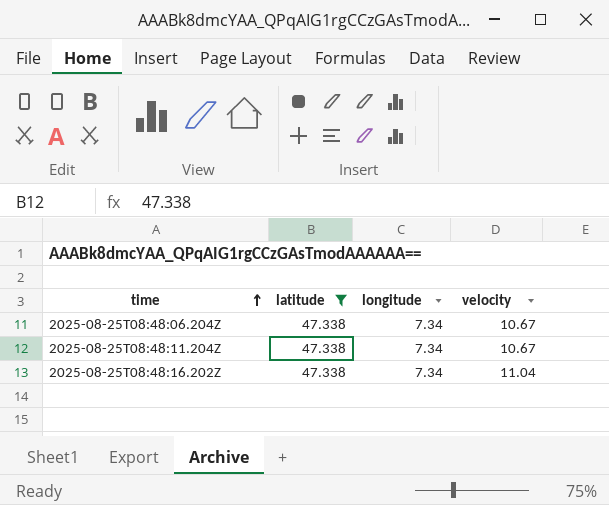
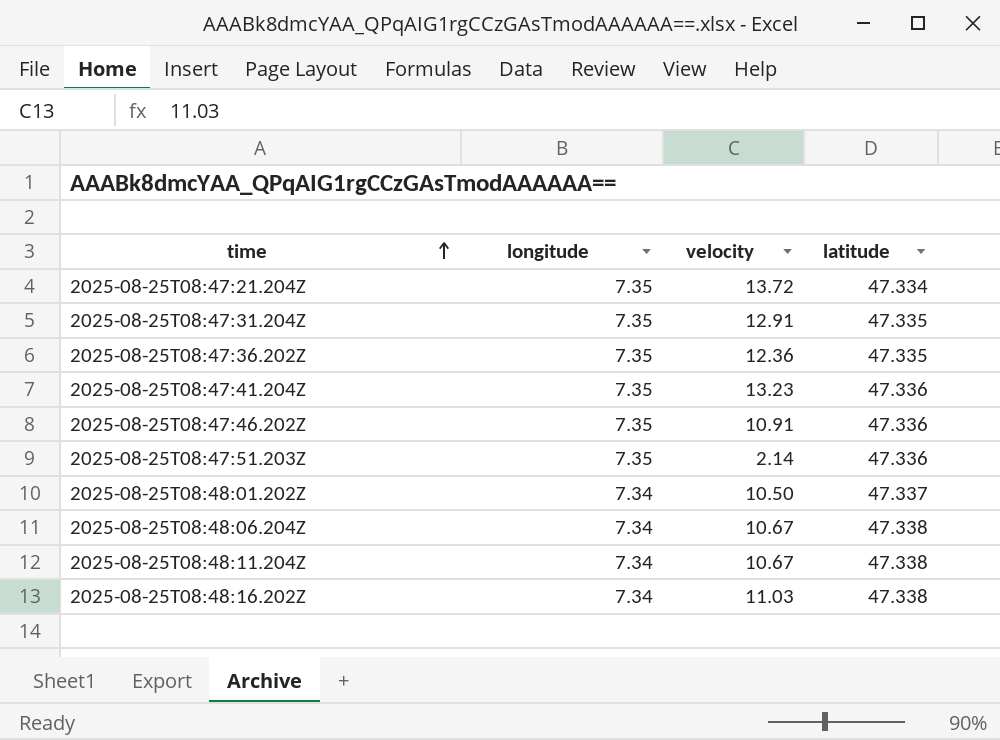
filter: latitude = 47.338 -> none
column latitude | position: 2 -> 4
2025-08-25T08:48:16.202Z | velocity: 11.04 -> 11.03

